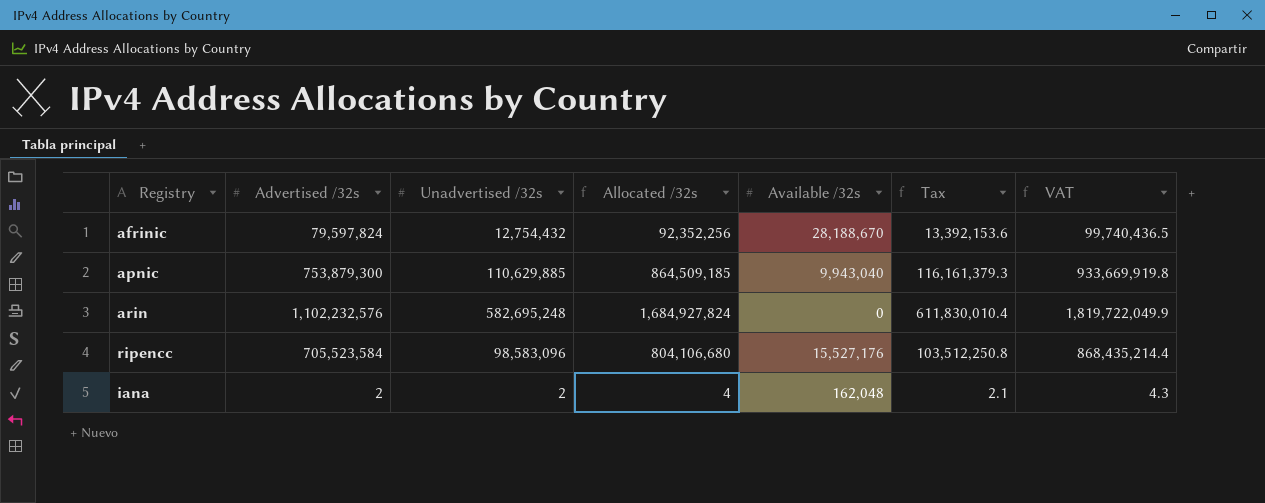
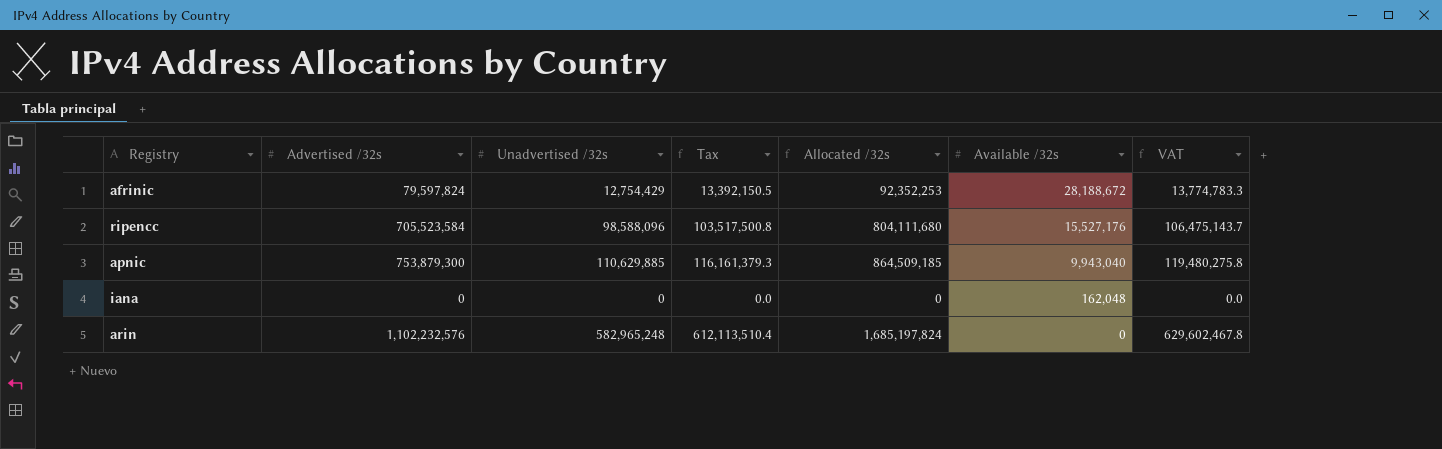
row order: none -> Available /32s descending
column Tax | position: 6 -> 4
column VAT | formula: [Allocated /32s] * 1.08 -> [Unadvertised /32s] * 1.08
afrinic | Unadvertised /32s: 12,754,432 -> 12,754,429
afrinic | Tax: 13,392,153.6 -> 13,392,150.5
afrinic | Allocated /32s: 92,352,256 -> 92,352,253
afrinic | Available /32s: 28,188,670 -> 28,188,672
ripencc | Unadvertised /32s: 98,583,096 -> 98,588,096
ripencc | Tax: 103,512,250.8 -> 103,517,500.8
ripencc | Allocated /32s: 804,106,680 -> 804,111,680
iana | Advertised /32s: 2 -> 0
iana | Unadvertised /32s: 2 -> 0
iana | Tax: 2.1 -> 0.0
iana | Allocated /32s: 4 -> 0
arin | Unadvertised /32s: 582,695,248 -> 582,965,248
arin | Tax: 611,830,010.4 -> 612,113,510.4
arin | Allocated /32s: 1,684,927,824 -> 1,685,197,824

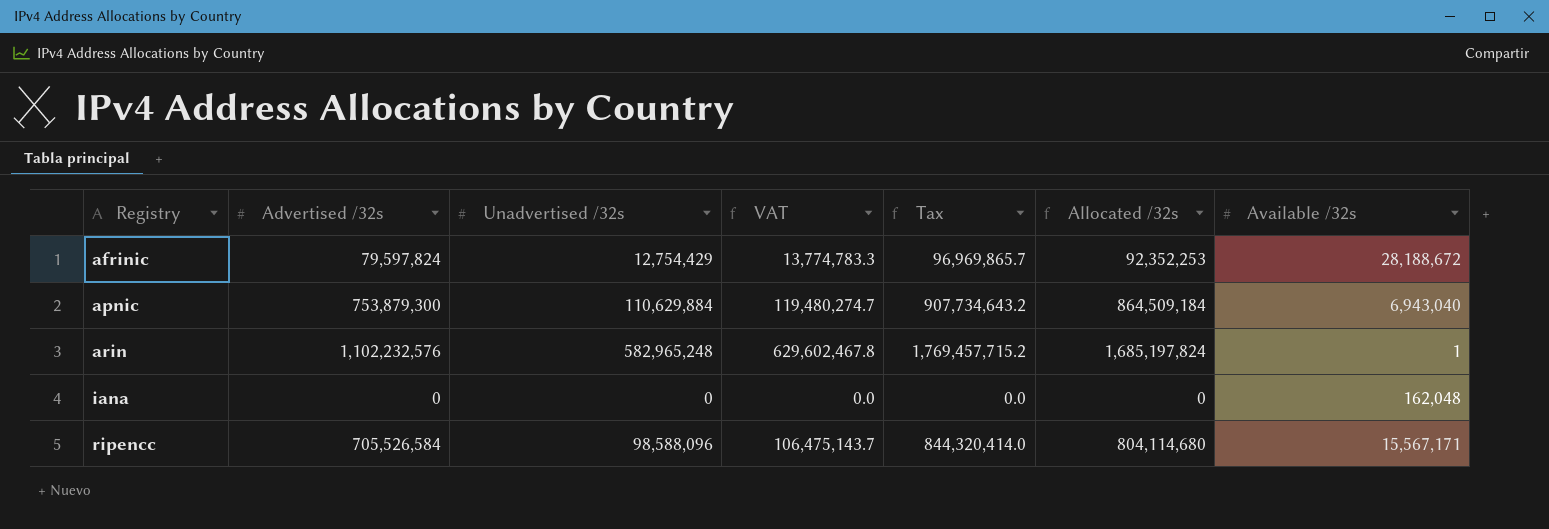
row order: Available /32s descending -> Registry ascending
column VAT | position: 7 -> 4
column Tax | formula: [Unadvertised /32s] * 1.05 -> [Allocated /32s] * 1.05
apnic | Unadvertised /32s: 110,629,885 -> 110,629,884
apnic | VAT: 119,480,275.8 -> 119,480,274.7
apnic | Allocated /32s: 864,509,185 -> 864,509,184
apnic | Available /32s: 9,943,040 -> 6,943,040
arin | Available /32s: 0 -> 1
ripencc | Advertised /32s: 705,523,584 -> 705,526,584
ripencc | Allocated /32s: 804,111,680 -> 804,114,680
ripencc | Available /32s: 15,527,176 -> 15,567,171

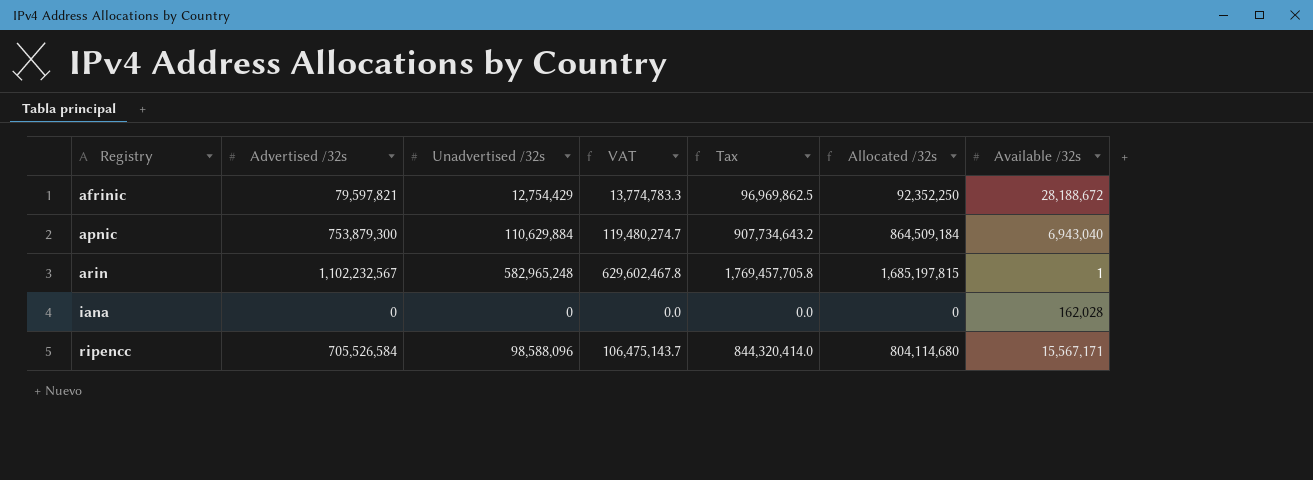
afrinic | Advertised /32s: 79,597,824 -> 79,597,821
afrinic | Tax: 96,969,865.7 -> 96,969,862.5
afrinic | Allocated /32s: 92,352,253 -> 92,352,250
arin | Advertised /32s: 1,102,232,576 -> 1,102,232,567
arin | Tax: 1,769,457,715.2 -> 1,769,457,705.8
arin | Allocated /32s: 1,685,197,824 -> 1,685,197,815
iana | Available /32s: 162,048 -> 162,028

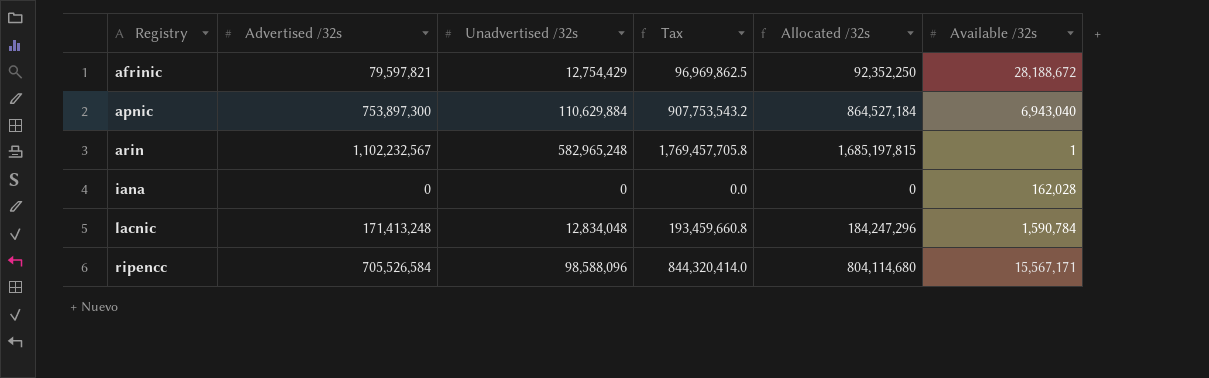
column VAT | formula: [Unadvertised /32s] * 1.08 -> none
apnic | Advertised /32s: 753,879,300 -> 753,897,300
apnic | Tax: 907,734,643.2 -> 907,753,543.2
apnic | Allocated /32s: 864,509,184 -> 864,527,184
row lacnic: none -> 171,413,248 | 12,834,048 | 193,459,660.8 | 184,247,296 | 1,590,784

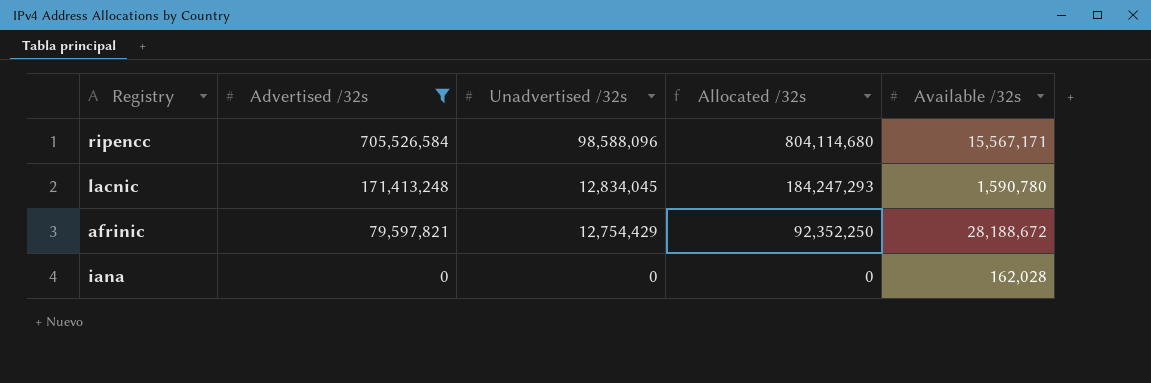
filter: none -> Advertised /32s <= 705,526,584
row order: Registry ascending -> Advertised /32s descending
column Tax | formula: [Allocated /32s] * 1.05 -> none
lacnic | Unadvertised /32s: 12,834,048 -> 12,834,045
lacnic | Allocated /32s: 184,247,296 -> 184,247,293
lacnic | Available /32s: 1,590,784 -> 1,590,780

